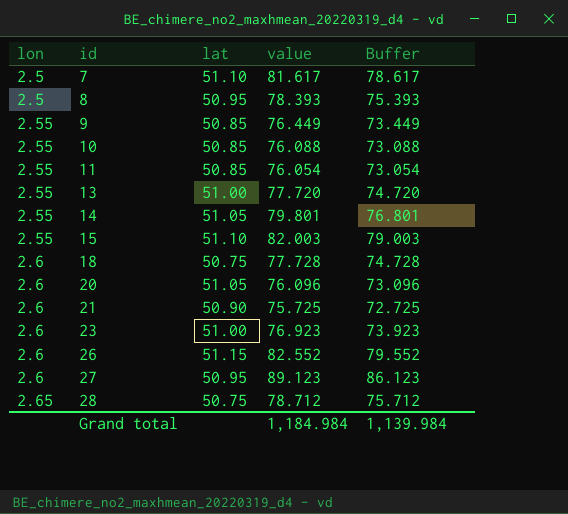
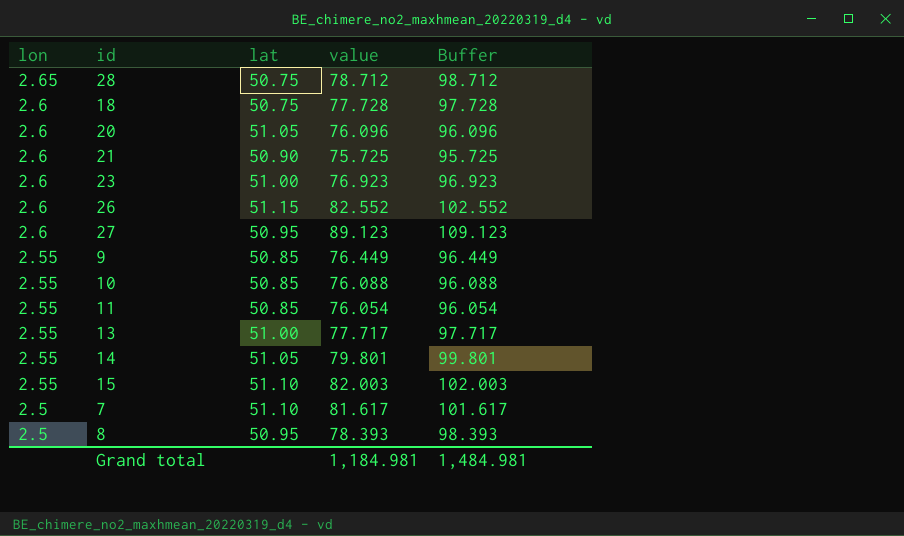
row order: lon ascending -> lon descending
column Buffer | formula: [value] - 3 -> [value] + 20
13 | value: 77.720 -> 77.717
Grand total | value: 1,184.984 -> 1,184.981
Grand total | Buffer: 1,139.984 -> 1,484.981

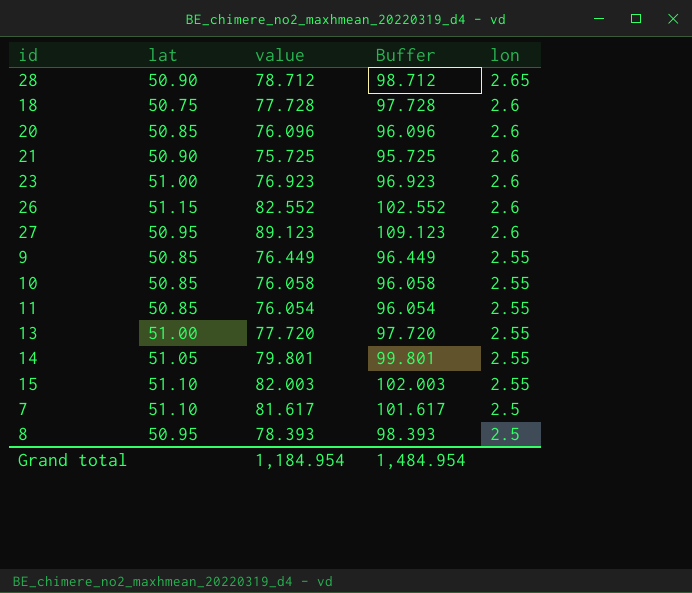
column lon | position: 1 -> 5
28 | lat: 50.75 -> 50.90
20 | lat: 51.05 -> 50.85
10 | value: 76.088 -> 76.058
10 | Buffer: 96.088 -> 96.058
13 | value: 77.717 -> 77.720
13 | Buffer: 97.717 -> 97.720
Grand total | value: 1,184.981 -> 1,184.954
Grand total | Buffer: 1,484.981 -> 1,484.954

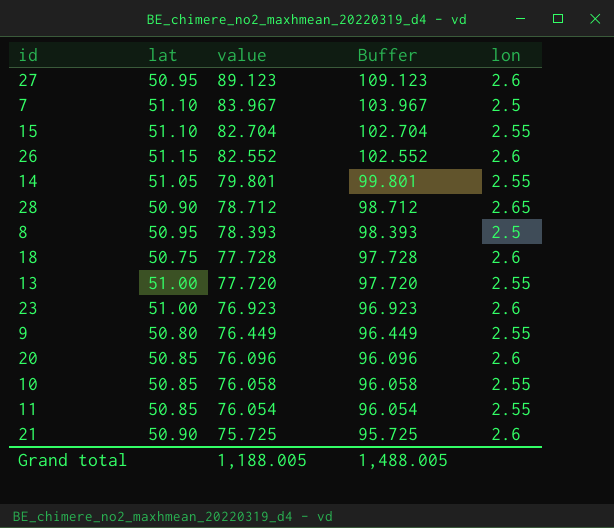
row order: lon descending -> value descending
7 | value: 81.617 -> 83.967
7 | Buffer: 101.617 -> 103.967
15 | value: 82.003 -> 82.704
15 | Buffer: 102.003 -> 102.704
9 | lat: 50.85 -> 50.80
Grand total | value: 1,184.954 -> 1,188.005
Grand total | Buffer: 1,484.954 -> 1,488.005

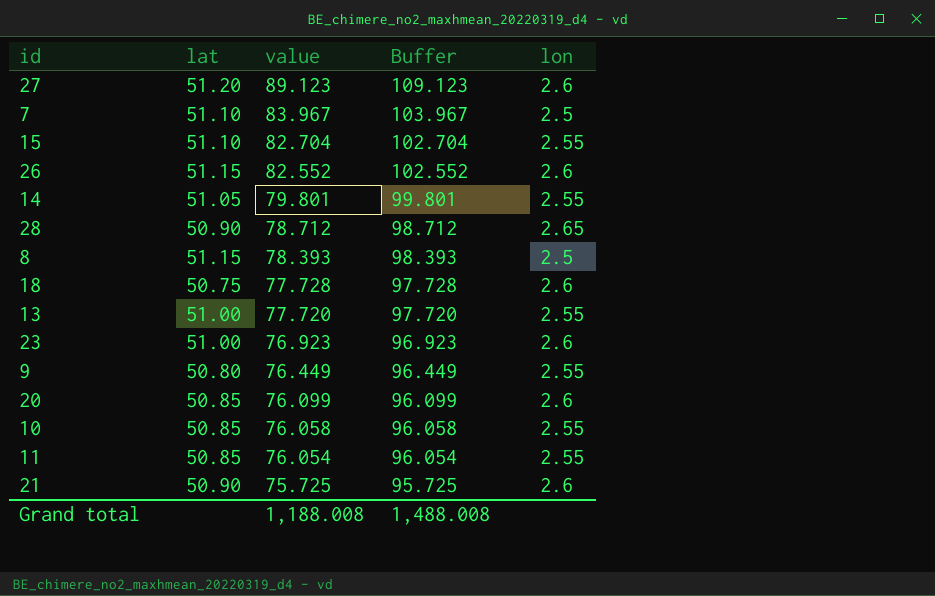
27 | lat: 50.95 -> 51.20
8 | lat: 50.95 -> 51.15
20 | value: 76.096 -> 76.099
20 | Buffer: 96.096 -> 96.099
Grand total | value: 1,188.005 -> 1,188.008
Grand total | Buffer: 1,488.005 -> 1,488.008

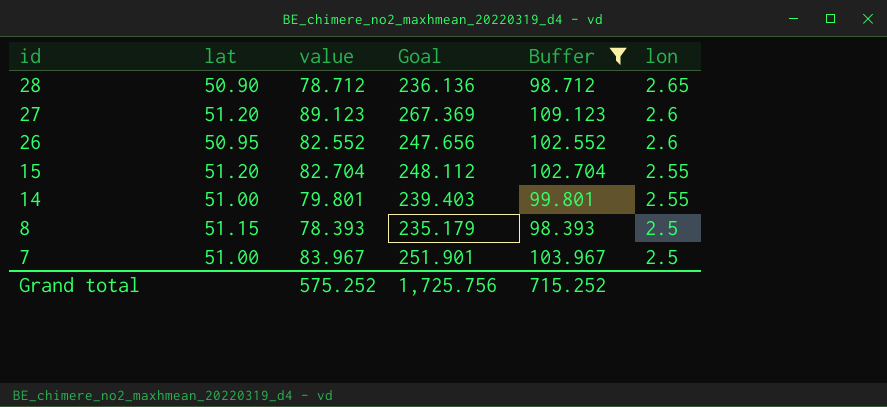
filter: none -> Buffer >= 98.393
row order: value descending -> id descending
column Goal | formula: none -> [value] * 3
26 | lat: 51.15 -> 50.95
15 | lat: 51.10 -> 51.20
14 | lat: 51.05 -> 51.00
7 | lat: 51.10 -> 51.00
Grand total | value: 1,188.008 -> 575.252
Grand total | Buffer: 1,488.008 -> 715.252

